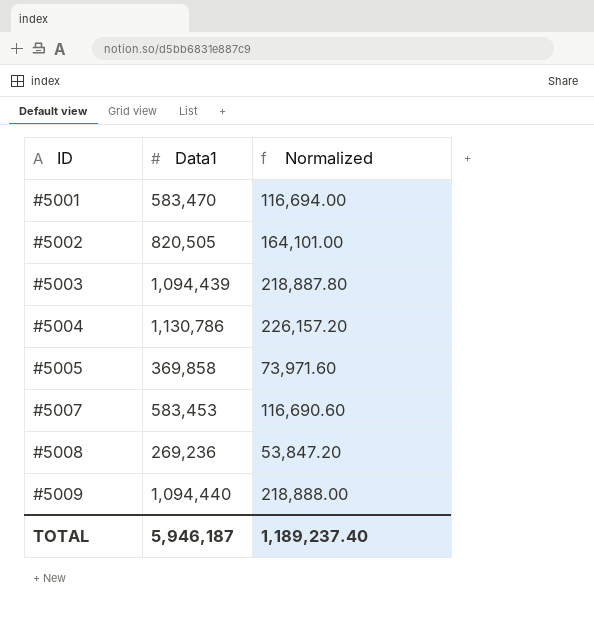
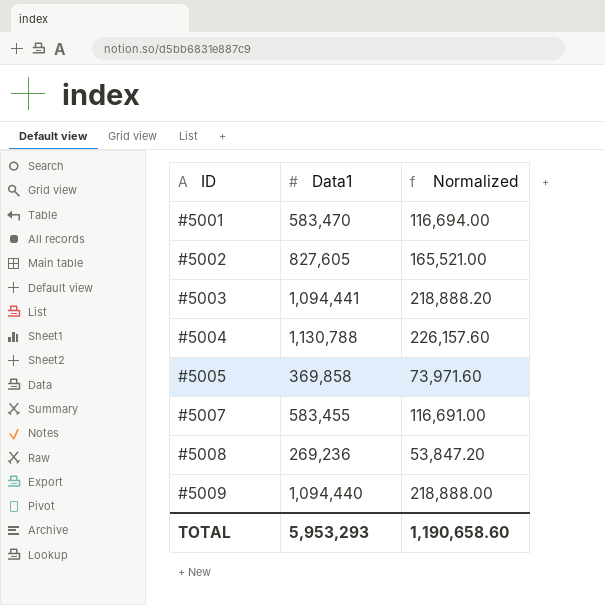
#5002 | Data1: 820,505 -> 827,605
#5002 | Normalized: 164,101.00 -> 165,521.00
#5003 | Data1: 1,094,439 -> 1,094,441
#5003 | Normalized: 218,887.80 -> 218,888.20
#5004 | Data1: 1,130,786 -> 1,130,788
#5004 | Normalized: 226,157.20 -> 226,157.60
#5007 | Data1: 583,453 -> 583,455
#5007 | Normalized: 116,690.60 -> 116,691.00
TOTAL | Data1: 5,946,187 -> 5,953,293
TOTAL | Normalized: 1,189,237.40 -> 1,190,658.60

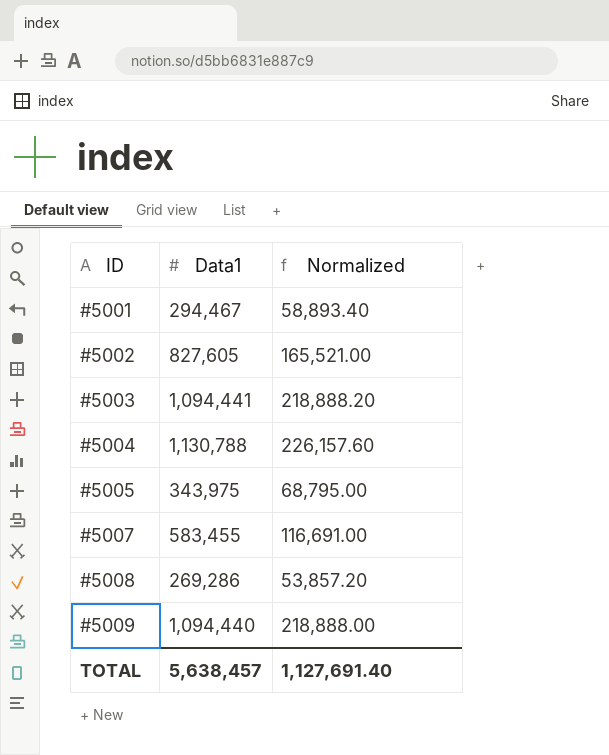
#5001 | Data1: 583,470 -> 294,467
#5001 | Normalized: 116,694.00 -> 58,893.40
#5005 | Data1: 369,858 -> 343,975
#5005 | Normalized: 73,971.60 -> 68,795.00
#5008 | Data1: 269,236 -> 269,286
#5008 | Normalized: 53,847.20 -> 53,857.20
TOTAL | Data1: 5,953,293 -> 5,638,457
TOTAL | Normalized: 1,190,658.60 -> 1,127,691.40

